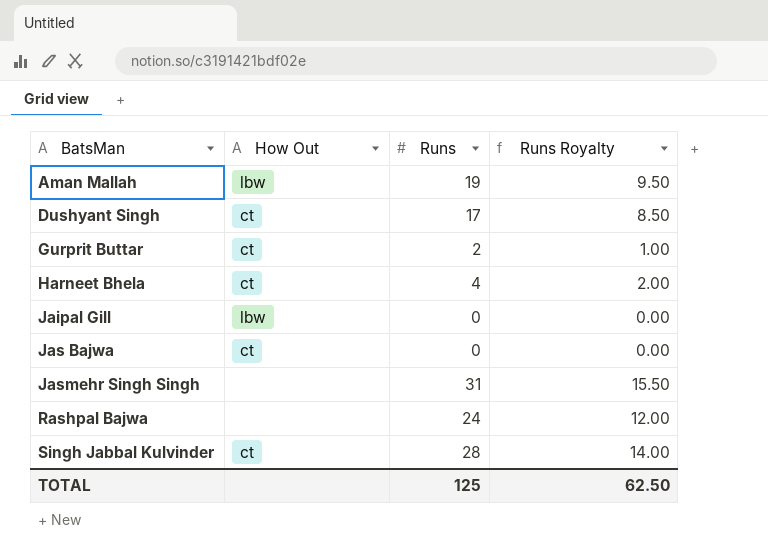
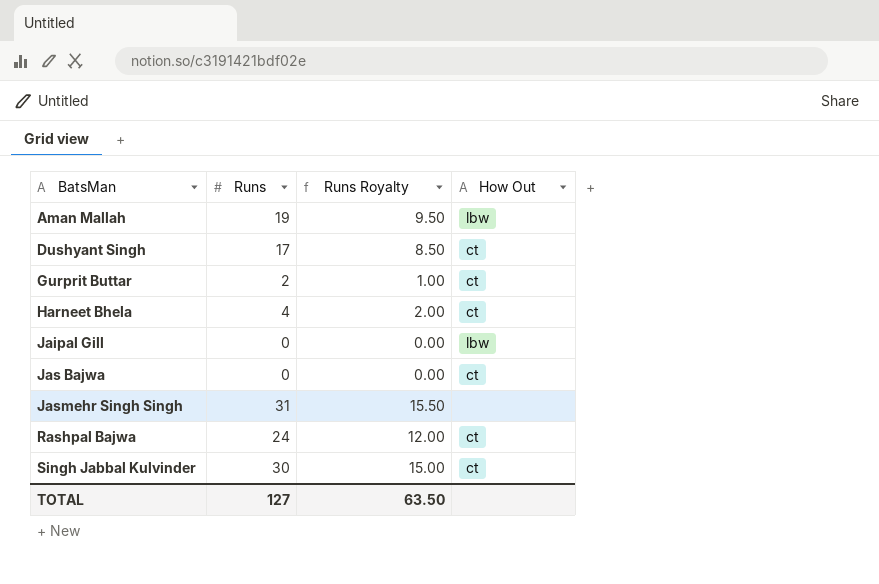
column How Out | position: 2 -> 4
Rashpal Bajwa | How Out: none -> ct
Singh Jabbal Kulvinder | Runs: 28 -> 30
Singh Jabbal Kulvinder | Runs Royalty: 14.00 -> 15.00
TOTAL | Runs: 125 -> 127
TOTAL | Runs Royalty: 62.50 -> 63.50

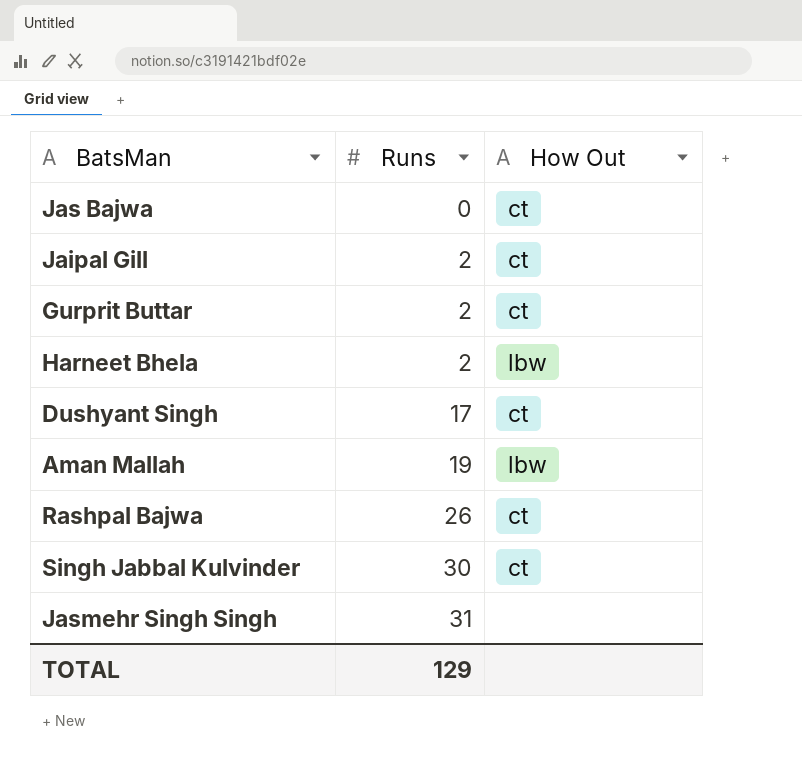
row order: BatsMan ascending -> Runs ascending
column Runs Royalty | formula: [Runs] * 0.5 -> none
Jaipal Gill | Runs: 0 -> 2
Jaipal Gill | How Out: lbw -> ct
Harneet Bhela | Runs: 4 -> 2
Harneet Bhela | How Out: ct -> lbw
Rashpal Bajwa | Runs: 24 -> 26
TOTAL | Runs: 127 -> 129

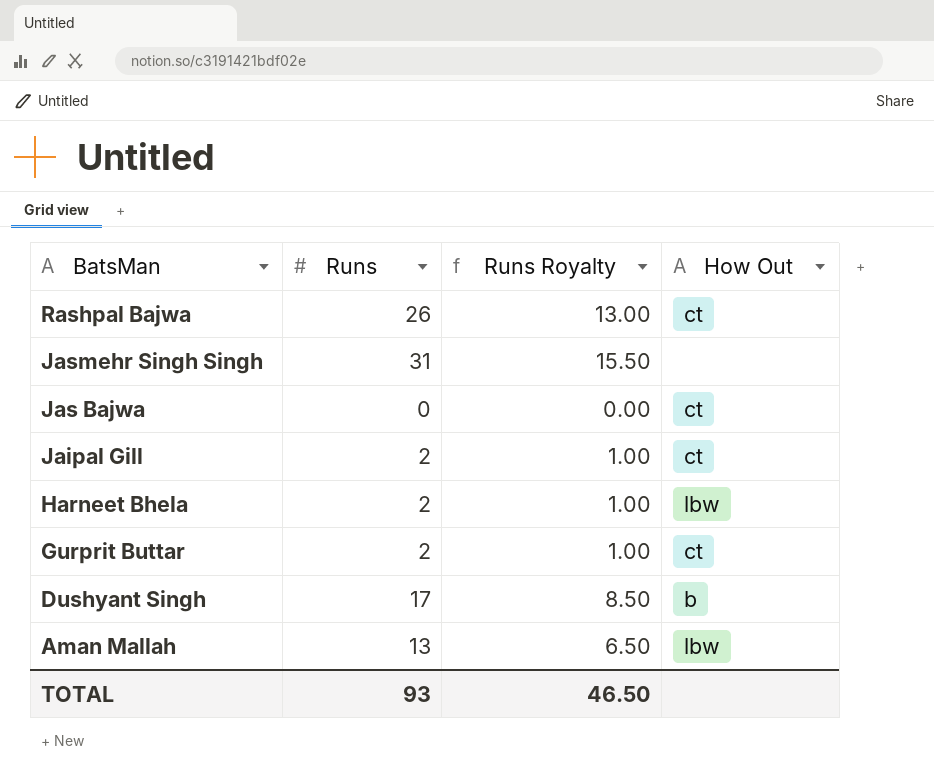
row order: Runs ascending -> BatsMan descending
column Runs Royalty | formula: none -> [Runs] * 0.5
row Singh Jabbal Kulvinder: 30 | ct -> none
Dushyant Singh | How Out: ct -> b
Aman Mallah | Runs: 19 -> 13
TOTAL | Runs: 129 -> 93

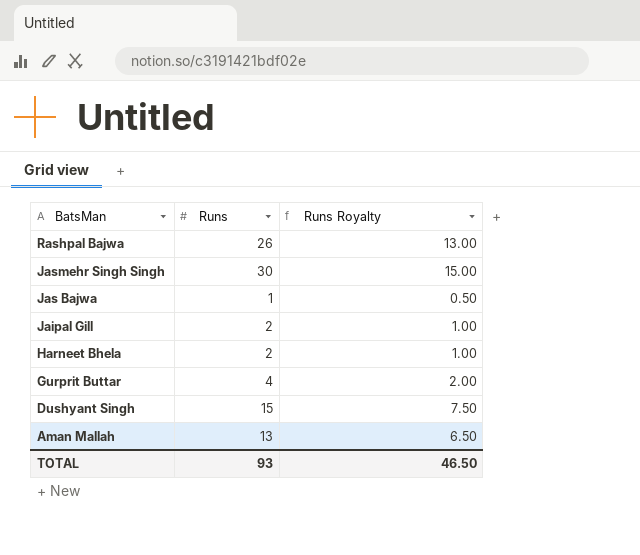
column How Out | position: 4 -> none
Jasmehr Singh Singh | Runs: 31 -> 30
Jasmehr Singh Singh | Runs Royalty: 15.50 -> 15.00
Jas Bajwa | Runs: 0 -> 1
Jas Bajwa | Runs Royalty: 0.00 -> 0.50
Gurprit Buttar | Runs: 2 -> 4
Gurprit Buttar | Runs Royalty: 1.00 -> 2.00
Dushyant Singh | Runs: 17 -> 15
Dushyant Singh | Runs Royalty: 8.50 -> 7.50

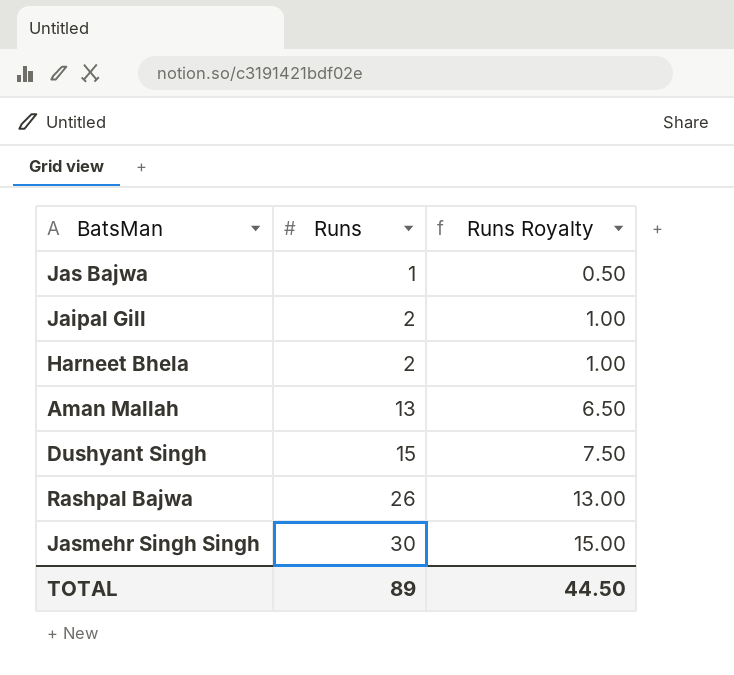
row order: BatsMan descending -> Runs ascending
row Gurprit Buttar: 4 | 2.00 -> none
TOTAL | Runs: 93 -> 89
TOTAL | Runs Royalty: 46.50 -> 44.50

